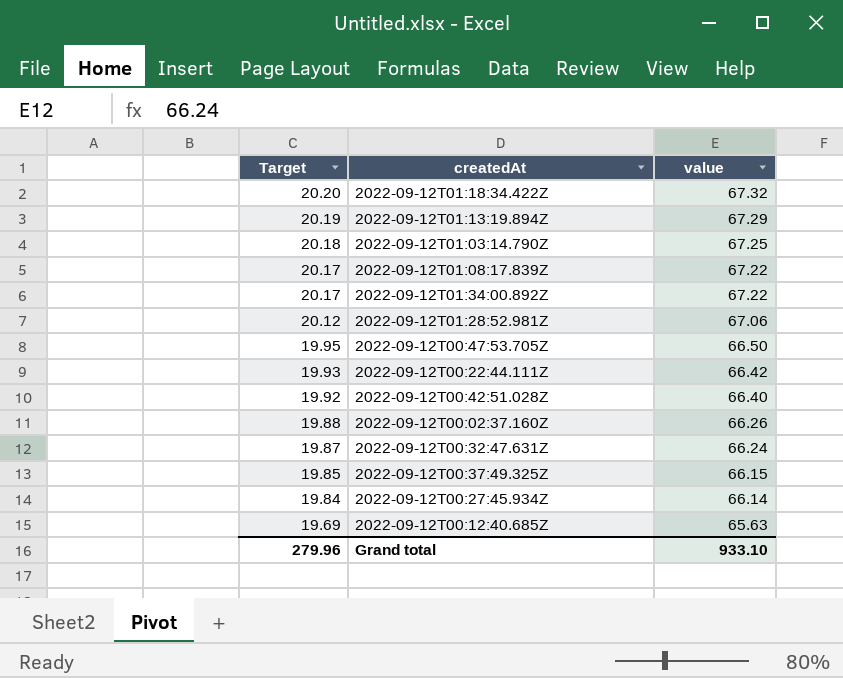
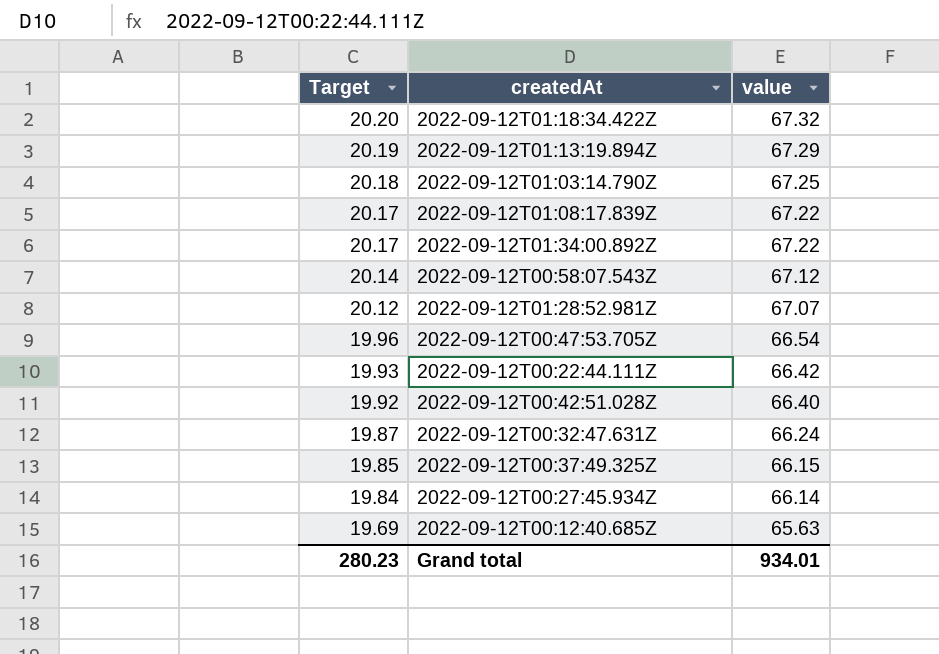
row 2022-09-12T00:02:37.160Z: 19.88 | 66.26 -> none
row 2022-09-12T00:58:07.543Z: none -> 20.14 | 67.12
2022-09-12T01:28:52.981Z | value: 67.06 -> 67.07
2022-09-12T00:47:53.705Z | Target: 19.95 -> 19.96
2022-09-12T00:47:53.705Z | value: 66.50 -> 66.54
Grand total | Target: 279.96 -> 280.23
Grand total | value: 933.10 -> 934.01

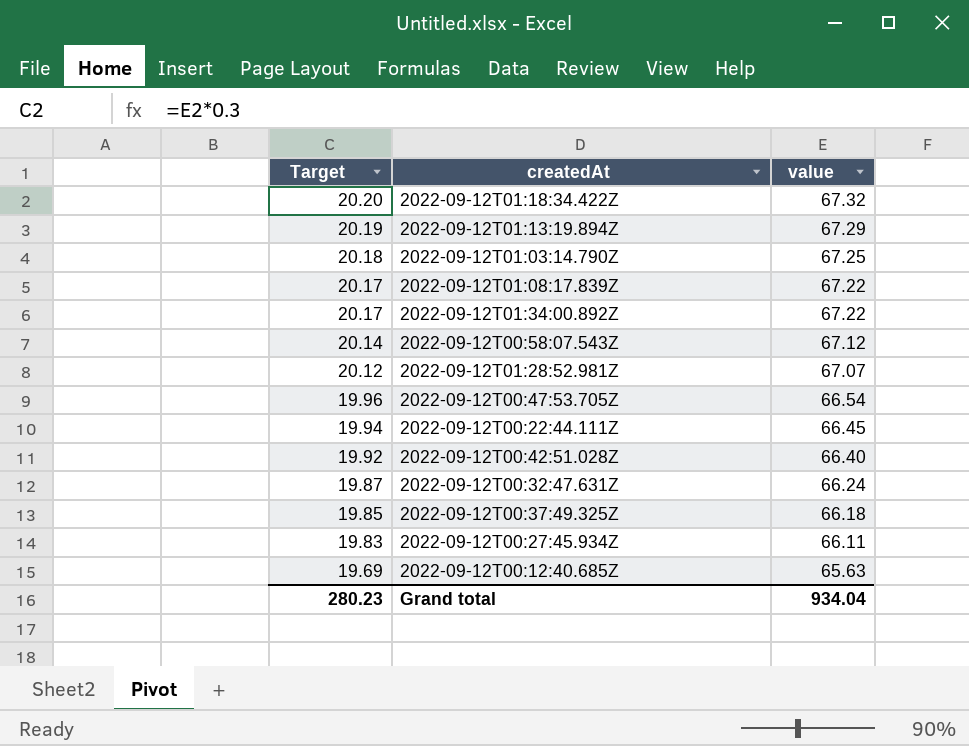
2022-09-12T00:22:44.111Z | Target: 19.93 -> 19.94
2022-09-12T00:22:44.111Z | value: 66.42 -> 66.45
2022-09-12T00:37:49.325Z | value: 66.15 -> 66.18
2022-09-12T00:27:45.934Z | Target: 19.84 -> 19.83
2022-09-12T00:27:45.934Z | value: 66.14 -> 66.11
Grand total | value: 934.01 -> 934.04

